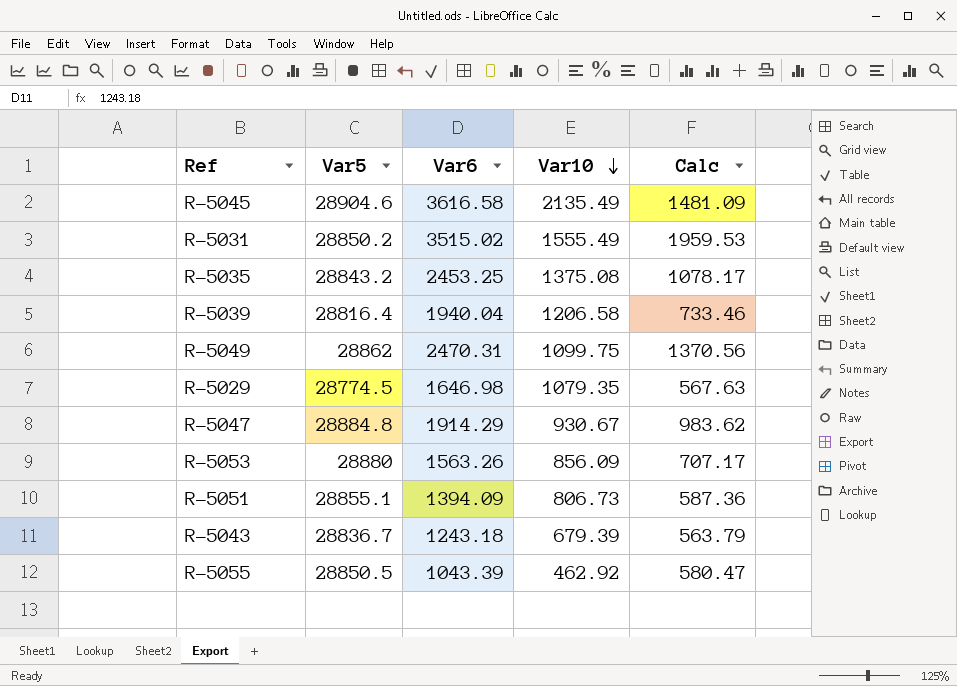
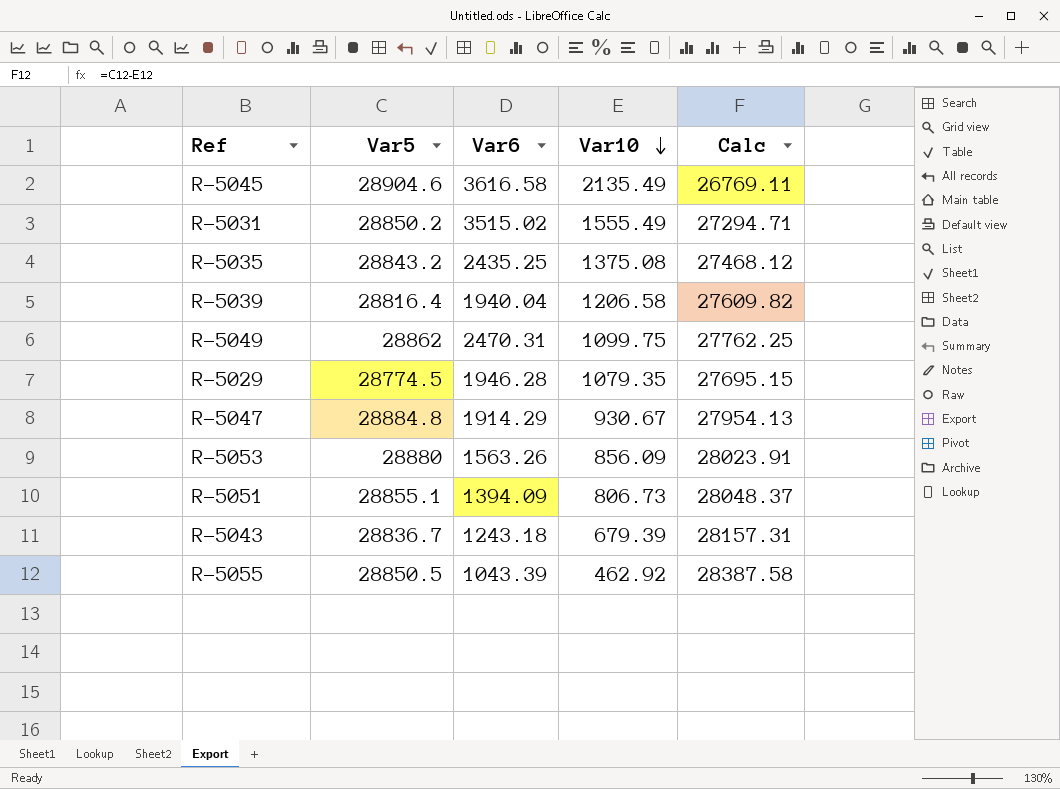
column Calc | formula: [Var6] - [Var10] -> [Var5] - [Var10]
R-5035 | Var6: 2453.25 -> 2435.25
R-5029 | Var6: 1646.98 -> 1946.28

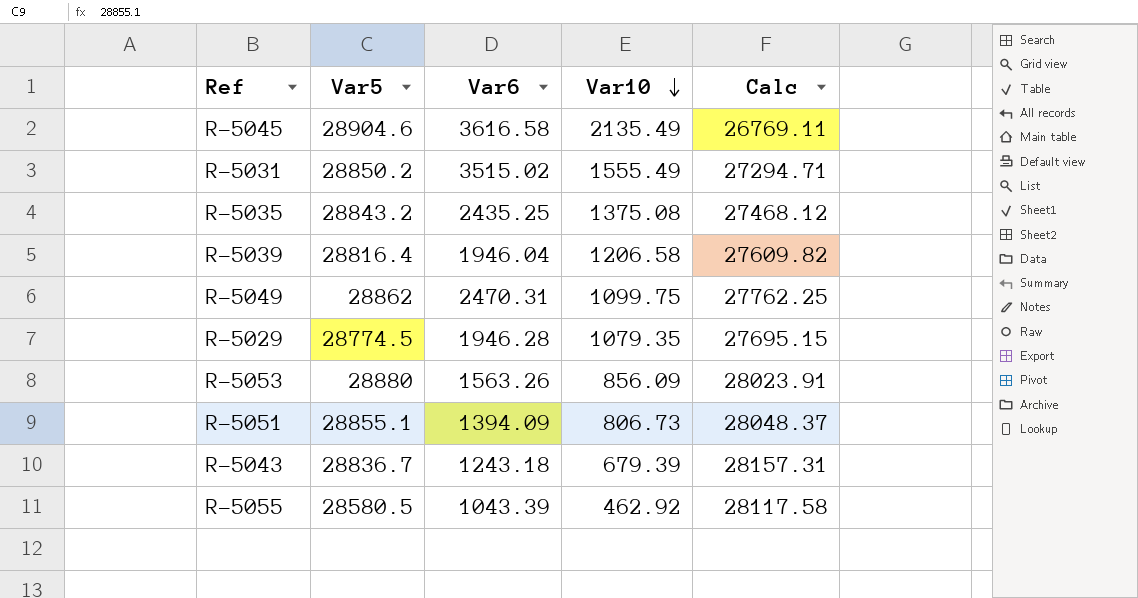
row R-5047: 28884.8 | 1914.29 | 930.67 | 27954.13 -> none
R-5039 | Var6: 1940.04 -> 1946.04
R-5055 | Var5: 28850.5 -> 28580.5
R-5055 | Calc: 28387.58 -> 28117.58

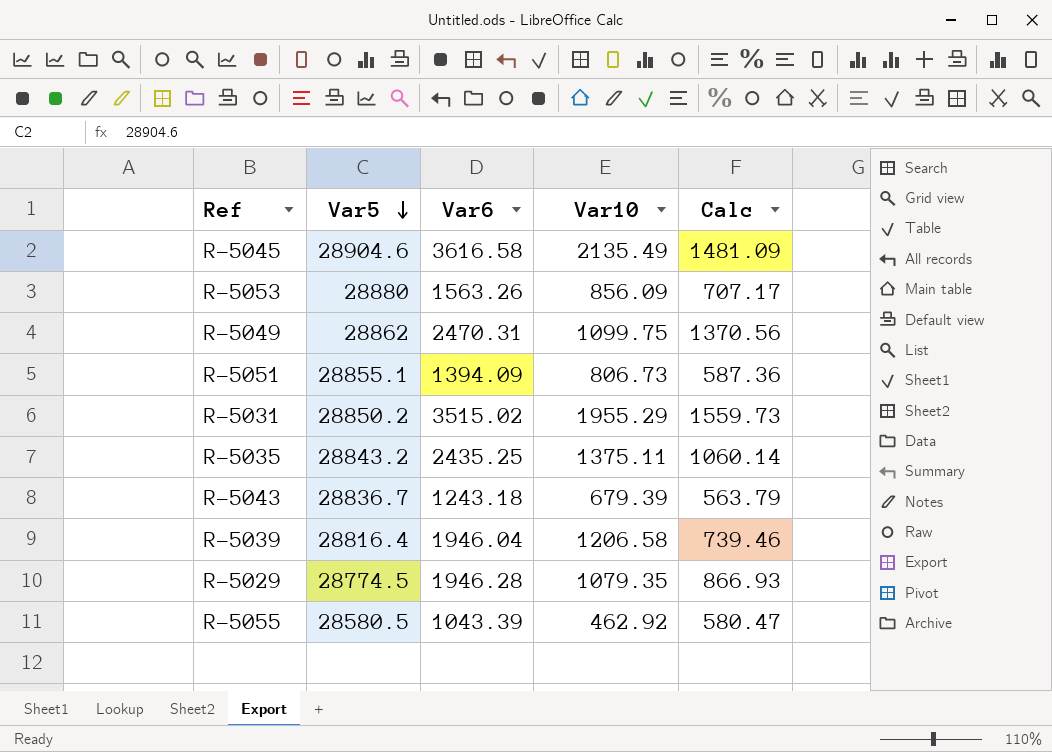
row order: Var10 descending -> Var5 descending
column Calc | formula: [Var5] - [Var10] -> [Var6] - [Var10]
R-5031 | Var10: 1555.49 -> 1955.29
R-5035 | Var10: 1375.08 -> 1375.11

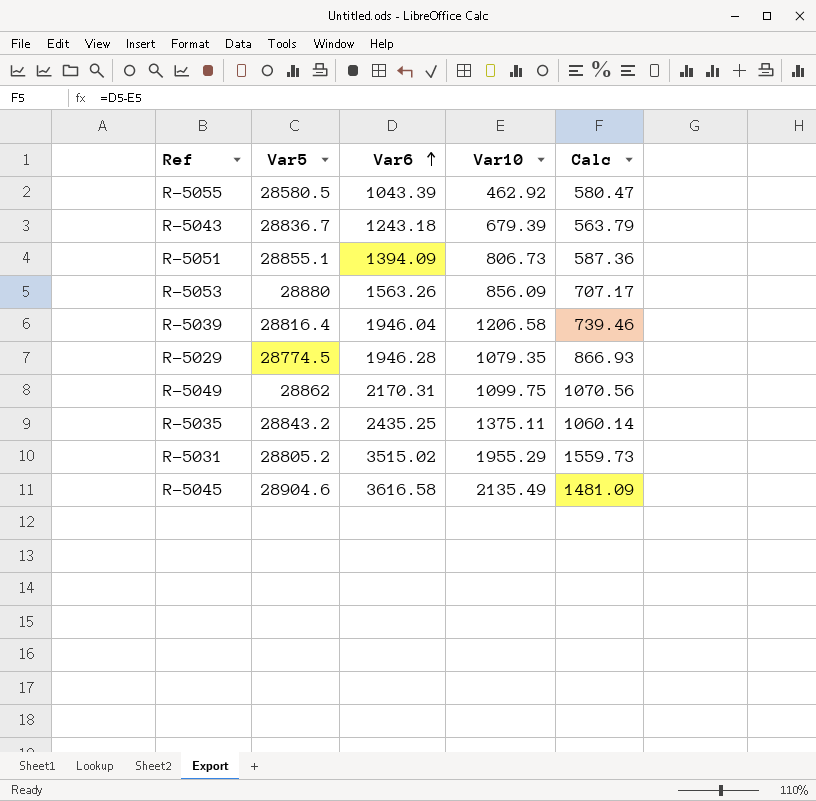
row order: Var5 descending -> Var6 ascending
R-5049 | Var6: 2470.31 -> 2170.31
R-5049 | Calc: 1370.56 -> 1070.56
R-5031 | Var5: 28850.2 -> 28805.2

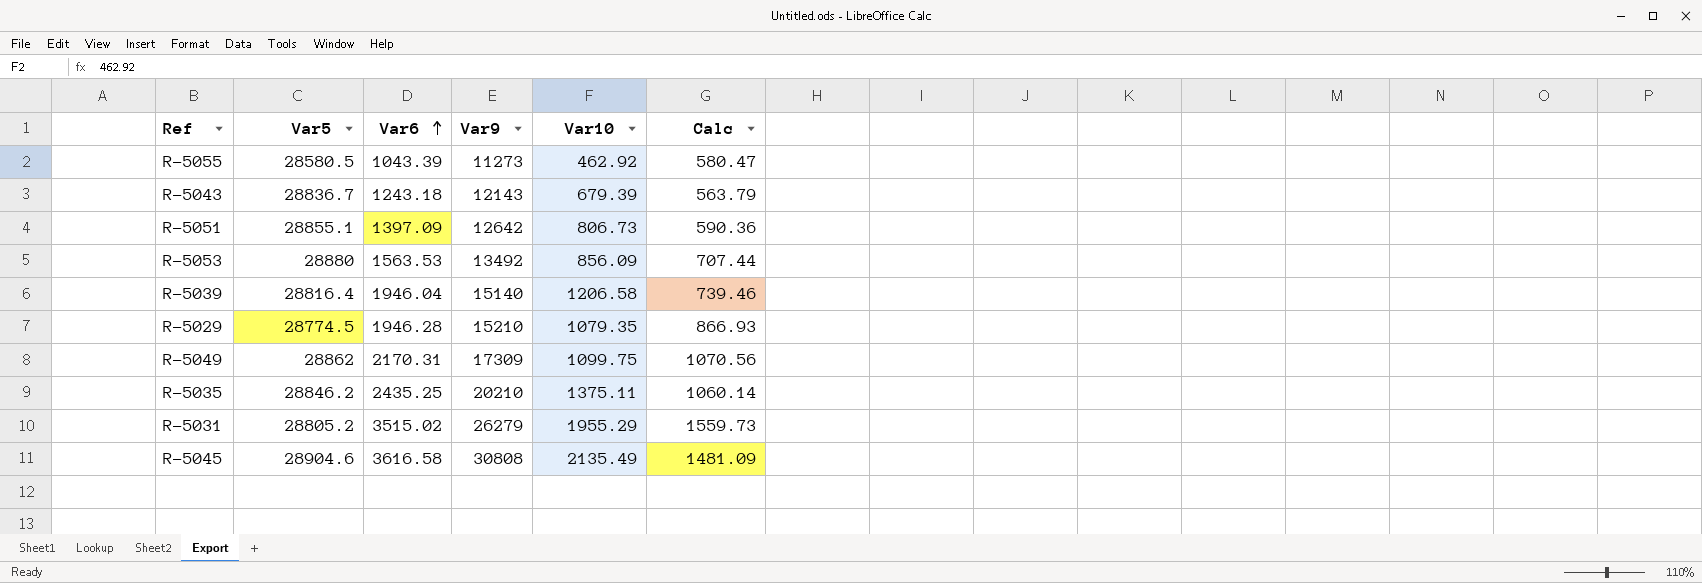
column Var9 | position: none -> 4
R-5051 | Var6: 1394.09 -> 1397.09
R-5051 | Calc: 587.36 -> 590.36
R-5053 | Var6: 1563.26 -> 1563.53
R-5053 | Calc: 707.17 -> 707.44
R-5035 | Var5: 28843.2 -> 28846.2

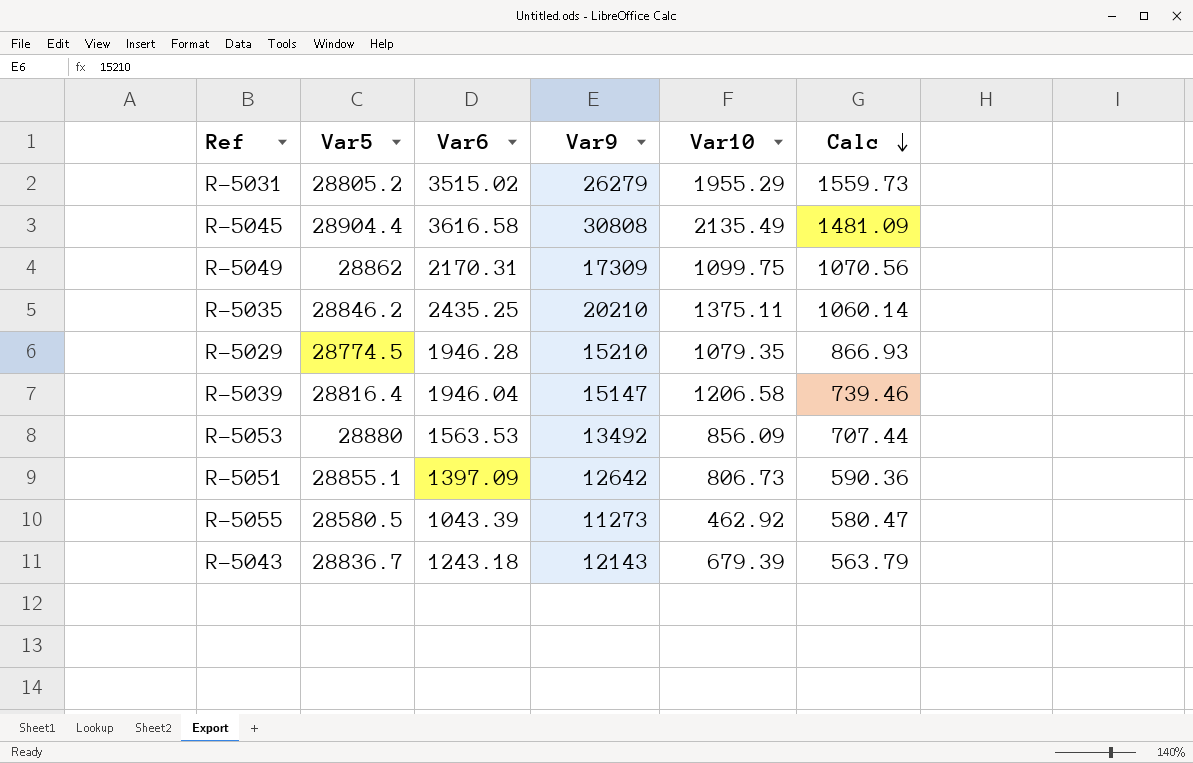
row order: Var6 ascending -> Calc descending
R-5045 | Var5: 28904.6 -> 28904.4
R-5039 | Var9: 15140 -> 15147

